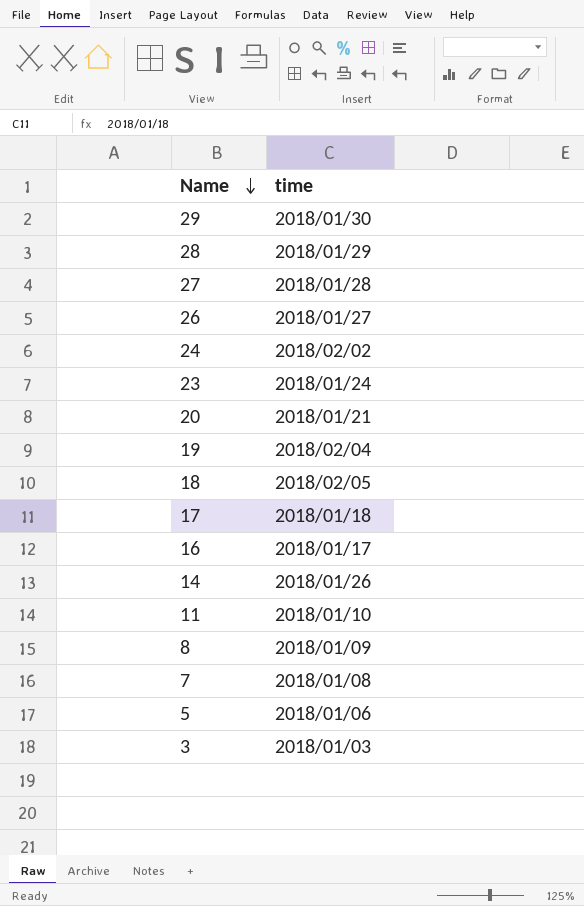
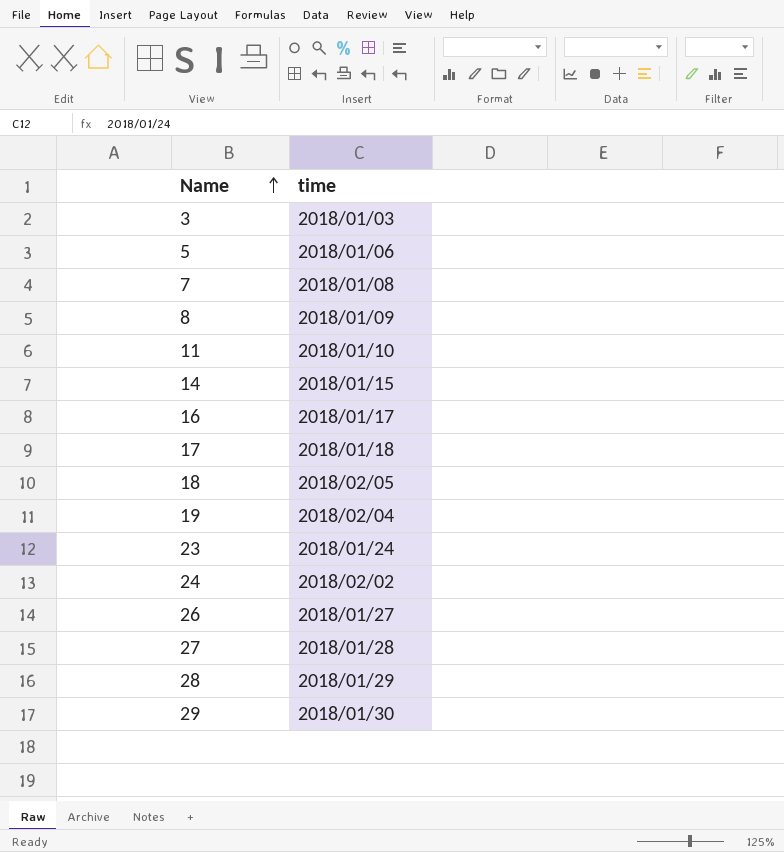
row order: Name descending -> Name ascending
row 20: 2018/01/21 -> none
14 | time: 2018/01/26 -> 2018/01/15

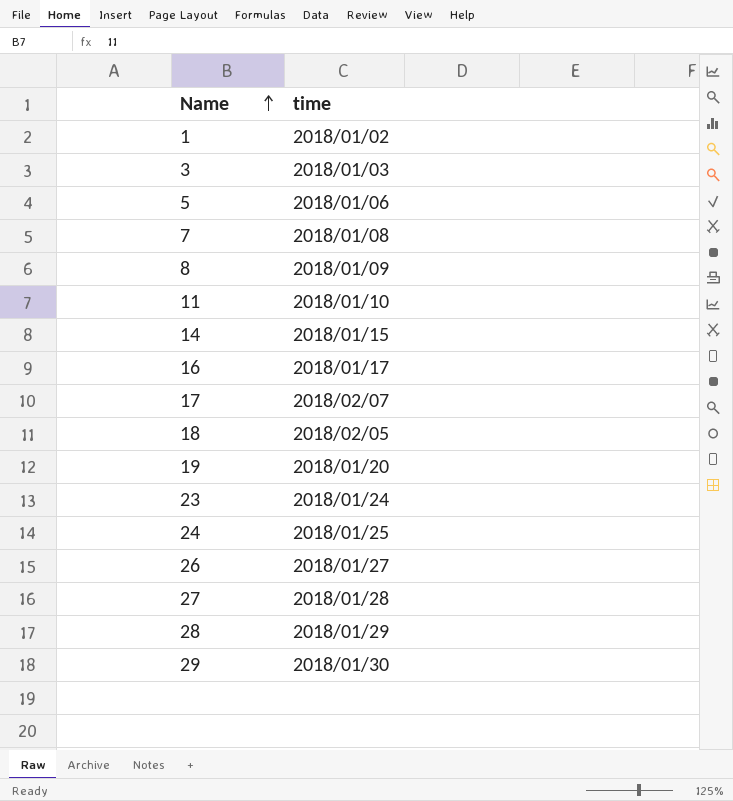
row 1: none -> 2018/01/02
17 | time: 2018/01/18 -> 2018/02/07
19 | time: 2018/02/04 -> 2018/01/20
24 | time: 2018/02/02 -> 2018/01/25

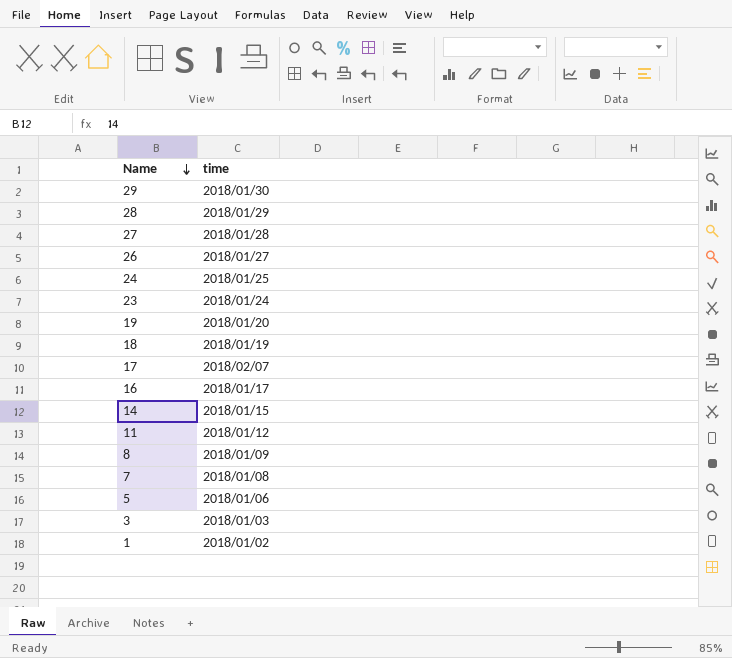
row order: Name ascending -> Name descending
18 | time: 2018/02/05 -> 2018/01/19
11 | time: 2018/01/10 -> 2018/01/12

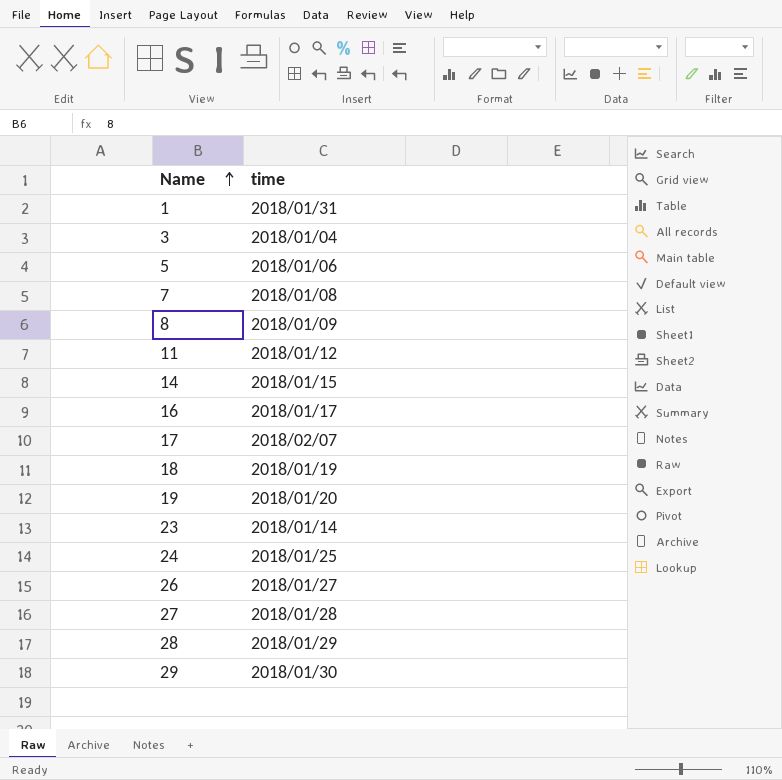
row order: Name descending -> Name ascending
1 | time: 2018/01/02 -> 2018/01/31
3 | time: 2018/01/03 -> 2018/01/04
23 | time: 2018/01/24 -> 2018/01/14

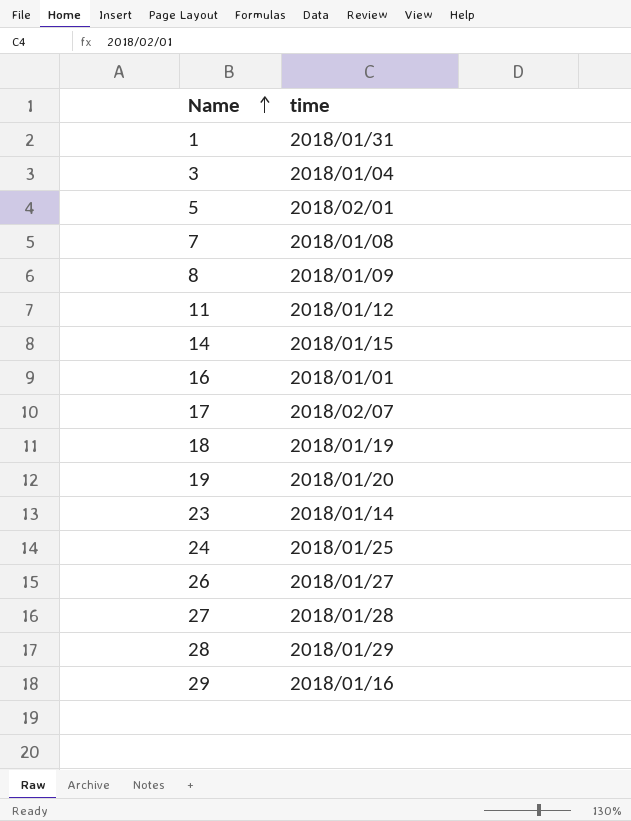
5 | time: 2018/01/06 -> 2018/02/01
16 | time: 2018/01/17 -> 2018/01/01
29 | time: 2018/01/30 -> 2018/01/16

